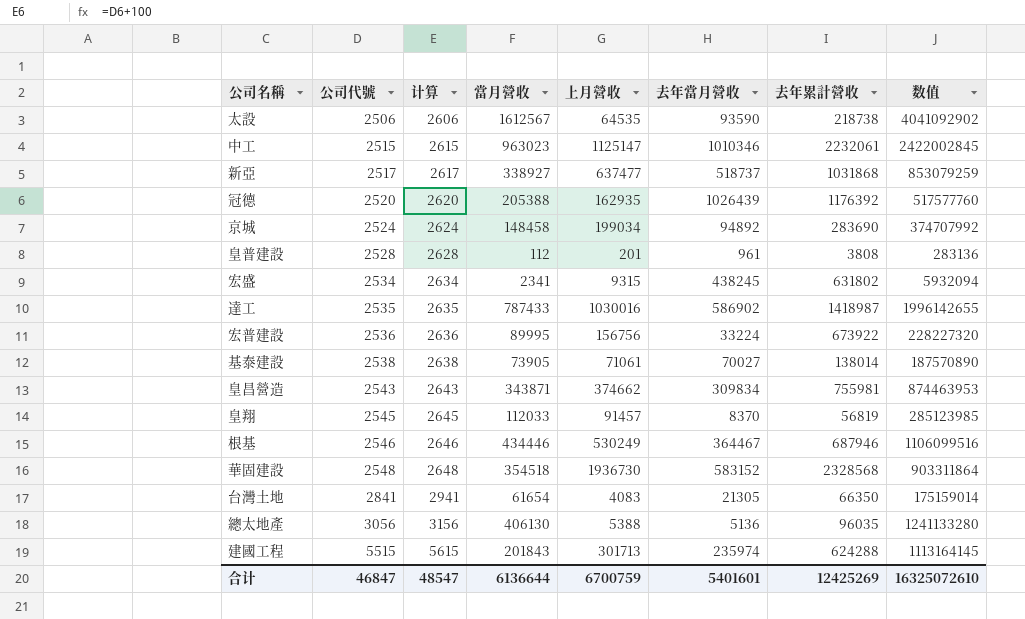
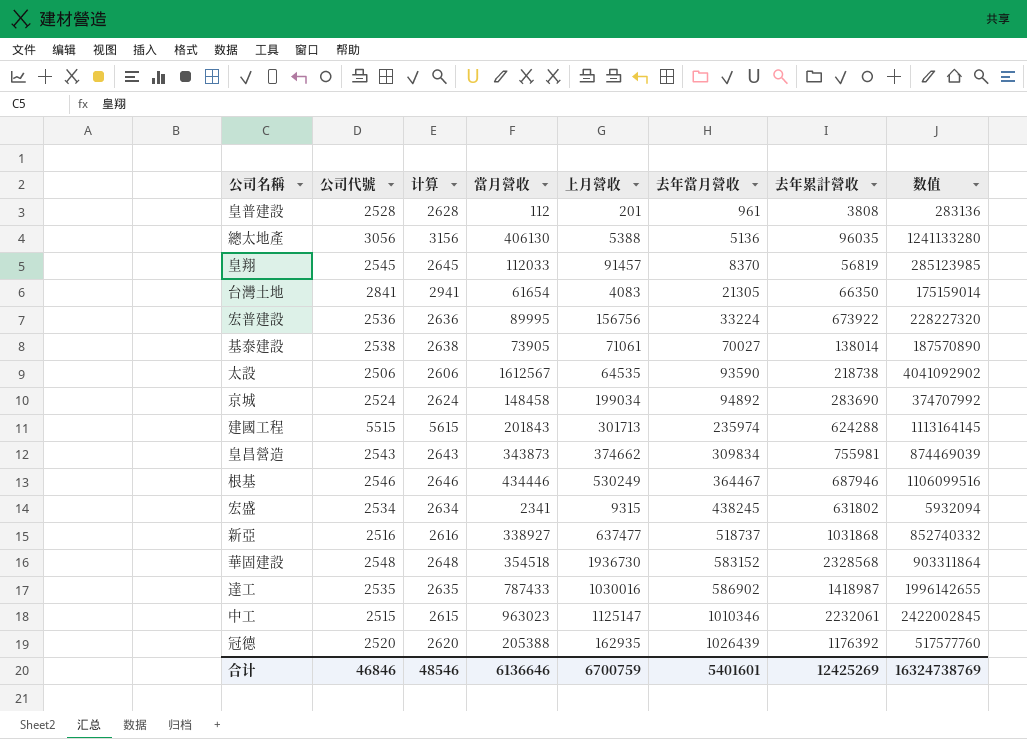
row order: 公司代號 ascending -> 去年當月營收 ascending
皇昌營造 | 當月營收: 343871 -> 343873
皇昌營造 | 数值: 874463953 -> 874469039
新亞 | 公司代號: 2517 -> 2516
新亞 | 计算: 2617 -> 2616
新亞 | 数值: 853079259 -> 852740332
合计 | 公司代號: 46847 -> 46846
合计 | 计算: 48547 -> 48546
合计 | 當月營收: 6136644 -> 6136646
合计 | 数值: 16325072610 -> 16324738769

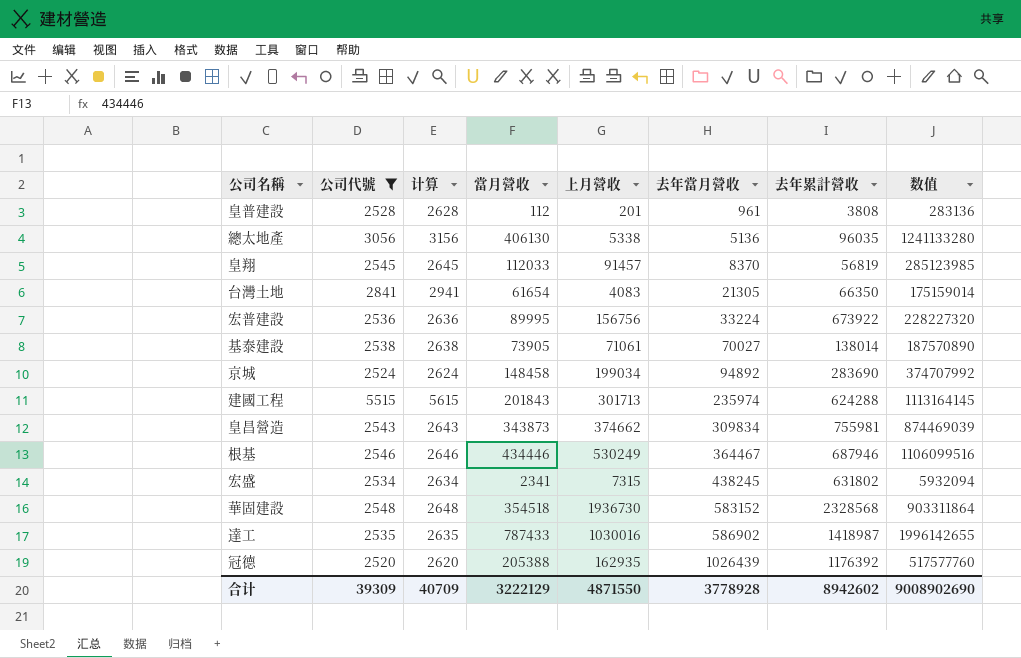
filter: none -> 公司代號 >= 2520
總太地產 | 上月營收: 5388 -> 5338
宏盛 | 上月營收: 9315 -> 7315
合计 | 公司代號: 46846 -> 39309
合计 | 计算: 48546 -> 40709
合计 | 當月營收: 6136646 -> 3222129
合计 | 上月營收: 6700759 -> 4871550
合计 | 去年當月營收: 5401601 -> 3778928
合计 | 去年累計營收: 12425269 -> 8942602
合计 | 数值: 16324738769 -> 9008902690

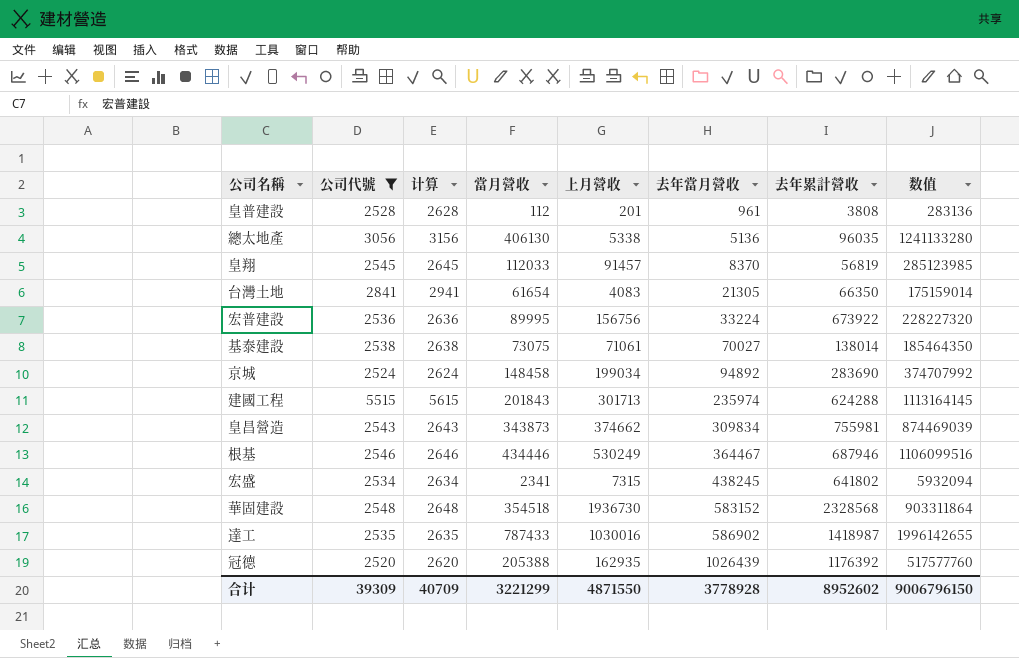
基泰建設 | 當月營收: 73905 -> 73075
基泰建設 | 数值: 187570890 -> 185464350
宏盛 | 去年累計營收: 631802 -> 641802
合计 | 當月營收: 3222129 -> 3221299
合计 | 去年累計營收: 8942602 -> 8952602
合计 | 数值: 9008902690 -> 9006796150

